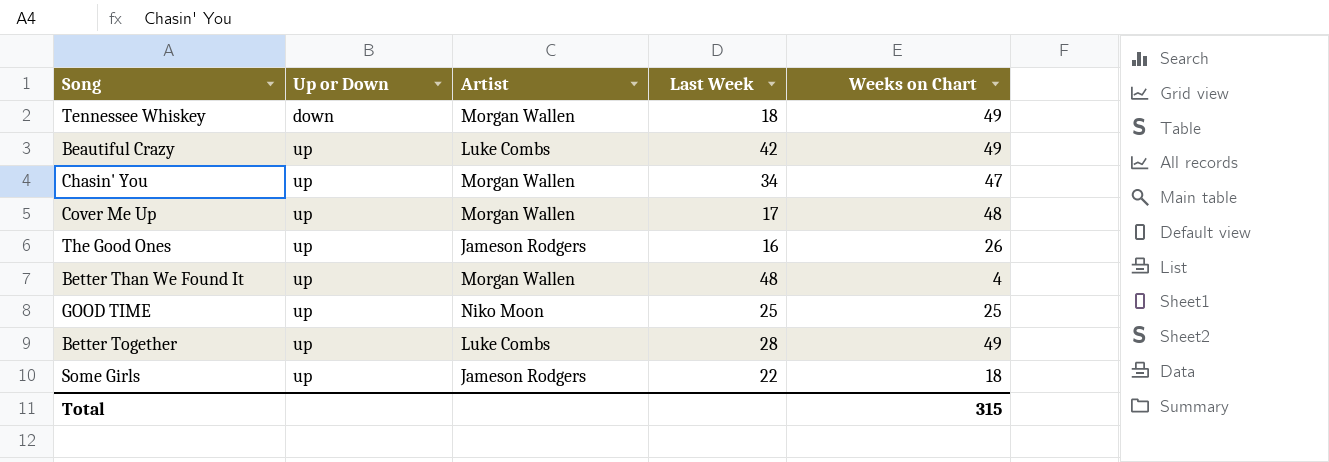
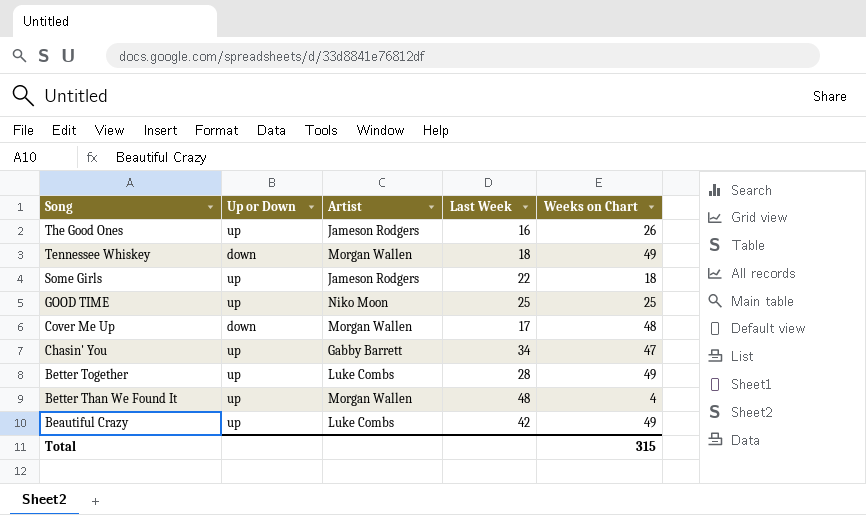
row order: Up or Down ascending -> Song descending
Cover Me Up | Up or Down: up -> down
Chasin' You | Artist: Morgan Wallen -> Gabby Barrett

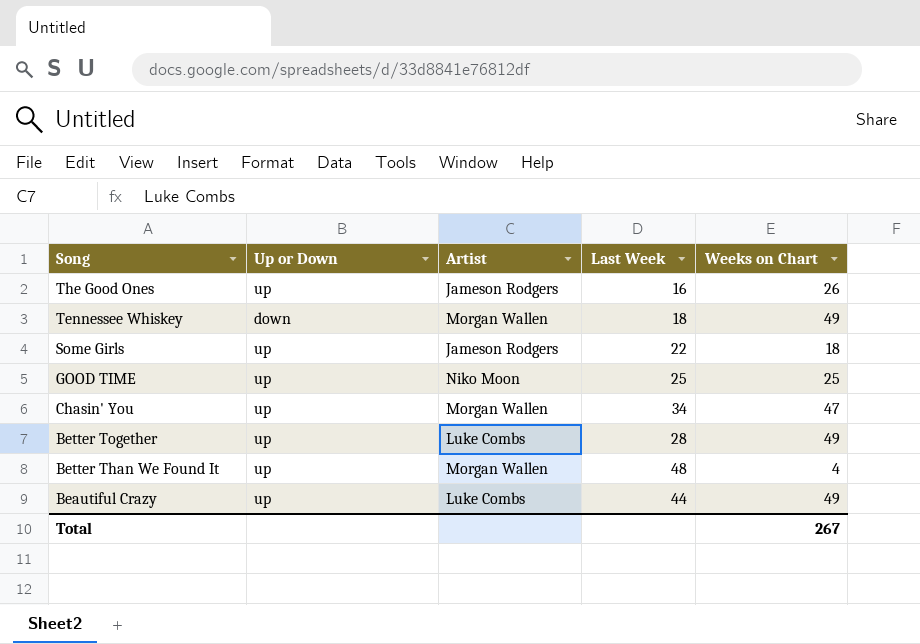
row Cover Me Up: down | Morgan Wallen | 17 | 48 -> none
Chasin' You | Artist: Gabby Barrett -> Morgan Wallen
Beautiful Crazy | Last Week: 42 -> 44
Total | Weeks on Chart: 315 -> 267

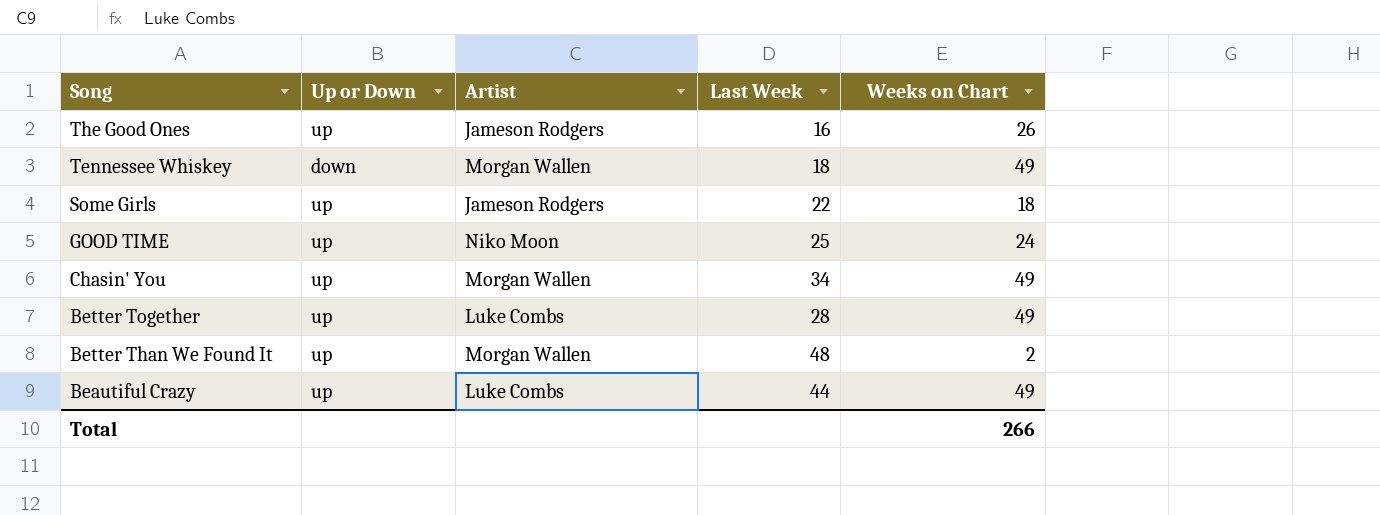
GOOD TIME | Weeks on Chart: 25 -> 24
Chasin' You | Weeks on Chart: 47 -> 49
Better Than We Found It | Weeks on Chart: 4 -> 2
Total | Weeks on Chart: 267 -> 266

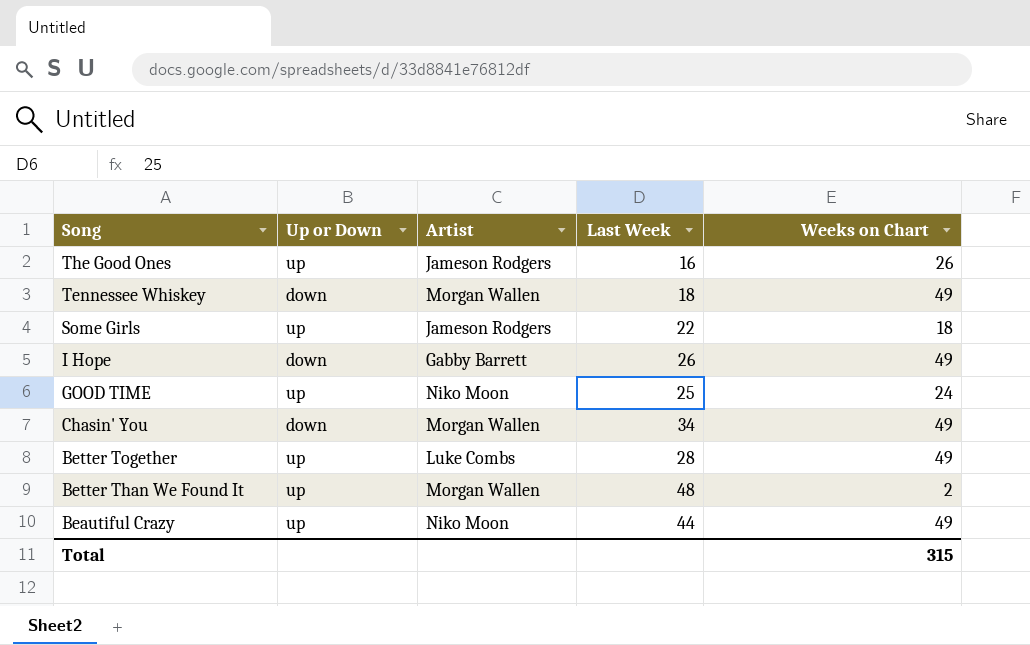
row I Hope: none -> down | Gabby Barrett | 26 | 49
Chasin' You | Up or Down: up -> down
Beautiful Crazy | Artist: Luke Combs -> Niko Moon
Total | Weeks on Chart: 266 -> 315

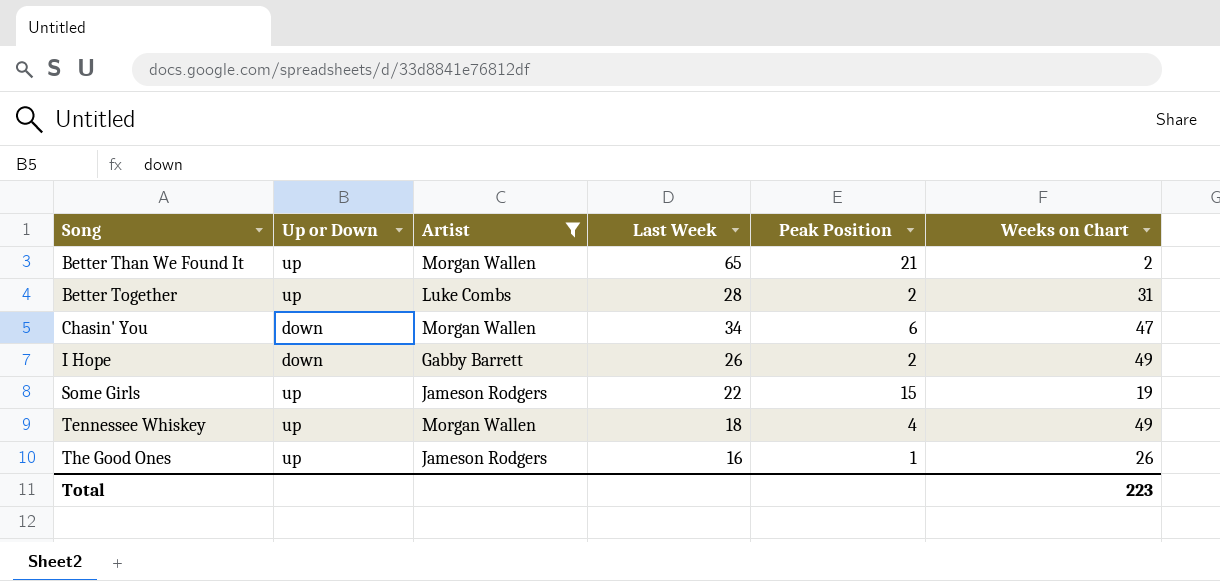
filter: none -> Artist != Niko Moon
row order: Song descending -> Song ascending
column Peak Position | position: none -> 5
Better Than We Found It | Last Week: 48 -> 65
Better Together | Weeks on Chart: 49 -> 31
Chasin' You | Weeks on Chart: 49 -> 47
Some Girls | Weeks on Chart: 18 -> 19
Tennessee Whiskey | Up or Down: down -> up
Total | Weeks on Chart: 315 -> 223

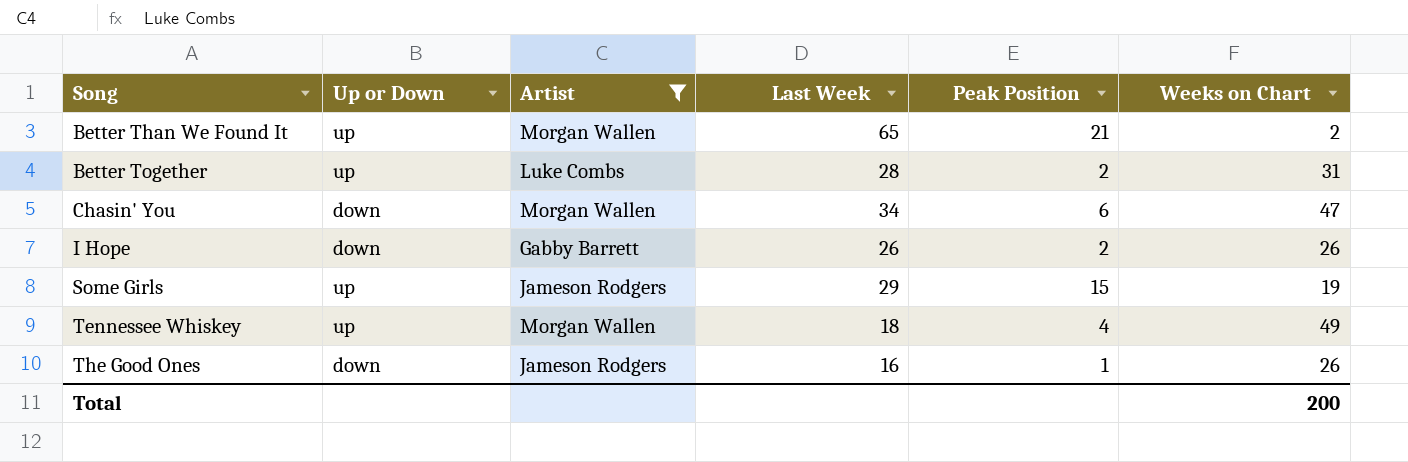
I Hope | Weeks on Chart: 49 -> 26
Some Girls | Last Week: 22 -> 29
The Good Ones | Up or Down: up -> down
Total | Weeks on Chart: 223 -> 200

